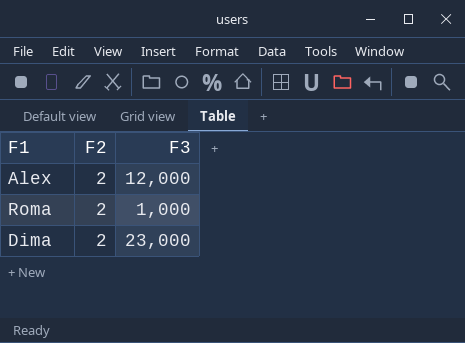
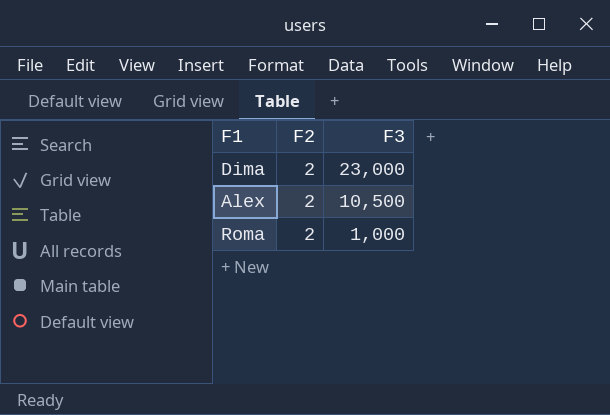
row order: none -> F3 descending
Alex | F3: 12,000 -> 10,500

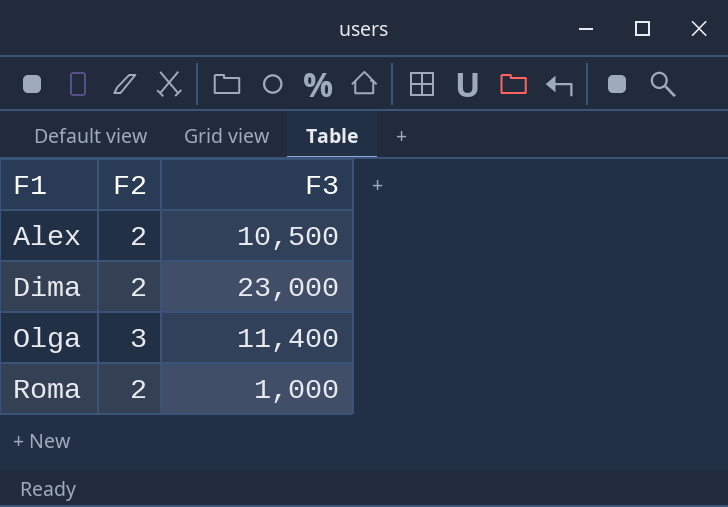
row order: F3 descending -> F1 ascending
row Olga: none -> 3 | 11,400

